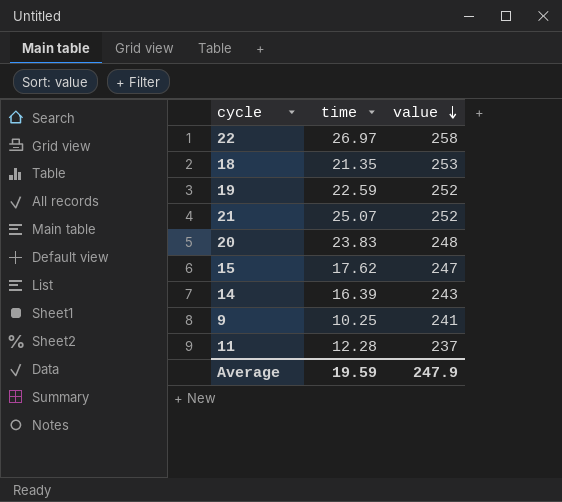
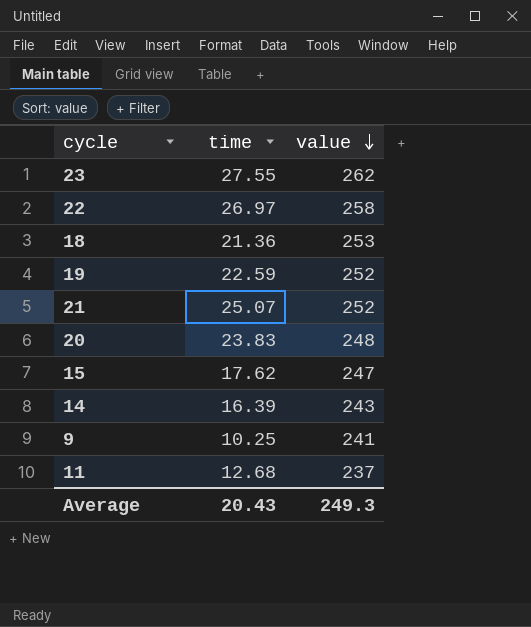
row 23: none -> 27.55 | 262
18 | time: 21.35 -> 21.36
11 | time: 12.28 -> 12.68
Average | time: 19.59 -> 20.43
Average | value: 247.9 -> 249.3

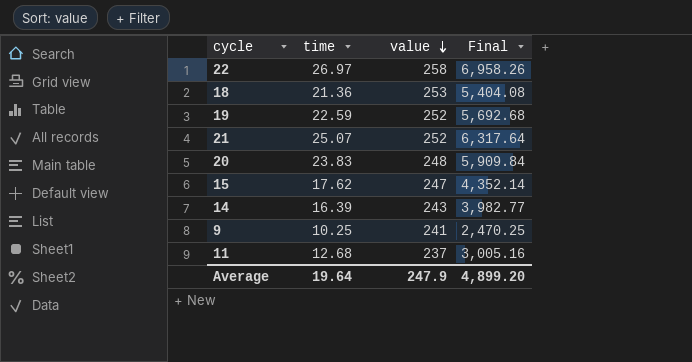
column Final | formula: none -> [time] * [value]
row 23: 27.55 | 262 -> none
Average | time: 20.43 -> 19.64
Average | value: 249.3 -> 247.9

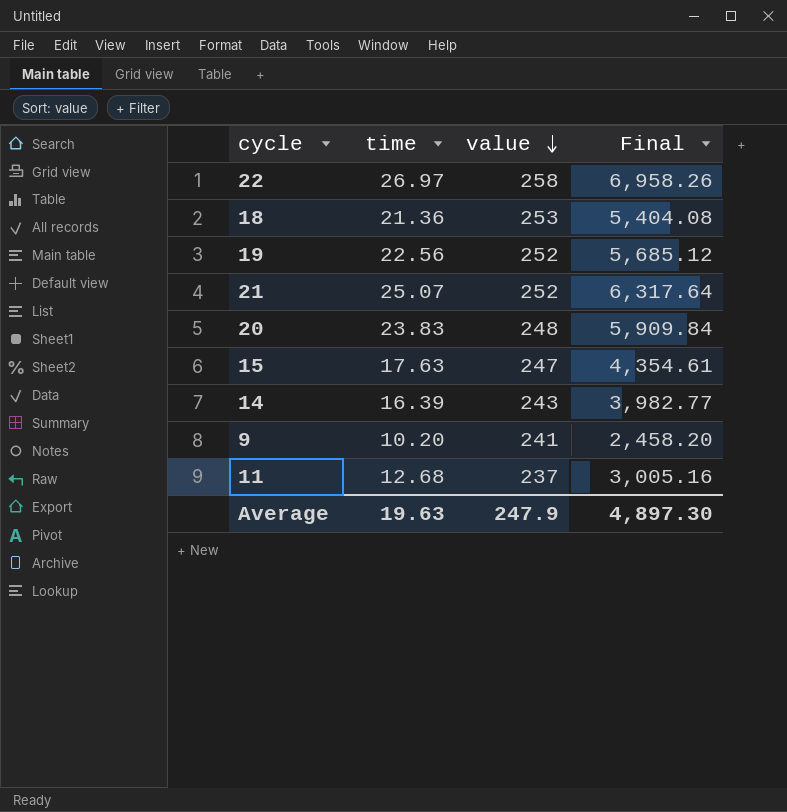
19 | time: 22.59 -> 22.56
19 | Final: 5,692.68 -> 5,685.12
15 | time: 17.62 -> 17.63
15 | Final: 4,352.14 -> 4,354.61
9 | time: 10.25 -> 10.20
9 | Final: 2,470.25 -> 2,458.20
Average | time: 19.64 -> 19.63
Average | Final: 4,899.20 -> 4,897.30

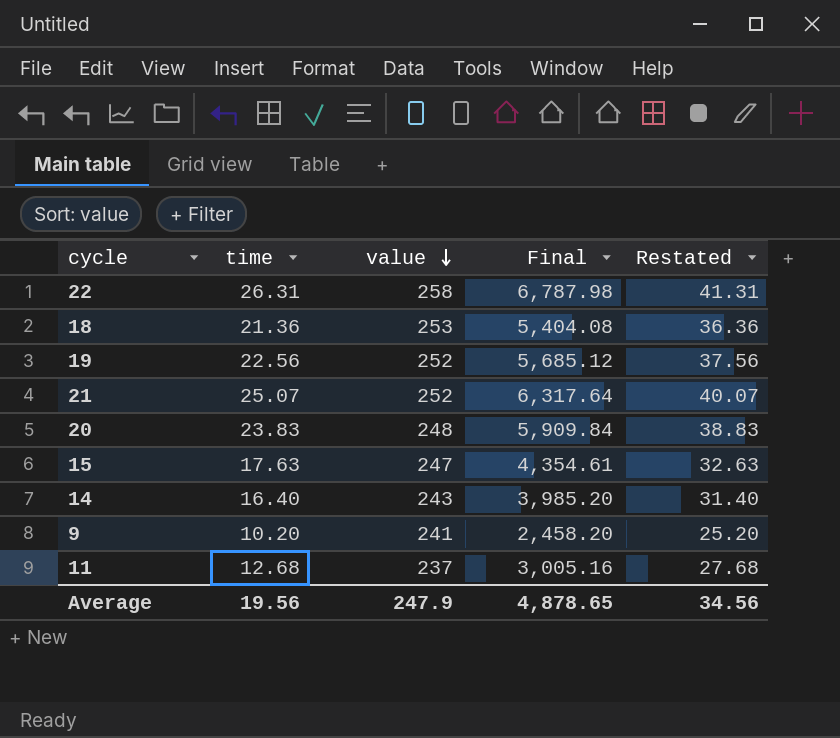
column Restated | formula: none -> [time] + 15
22 | time: 26.97 -> 26.31
22 | Final: 6,958.26 -> 6,787.98
14 | time: 16.39 -> 16.40
14 | Final: 3,982.77 -> 3,985.20
Average | time: 19.63 -> 19.56
Average | Final: 4,897.30 -> 4,878.65

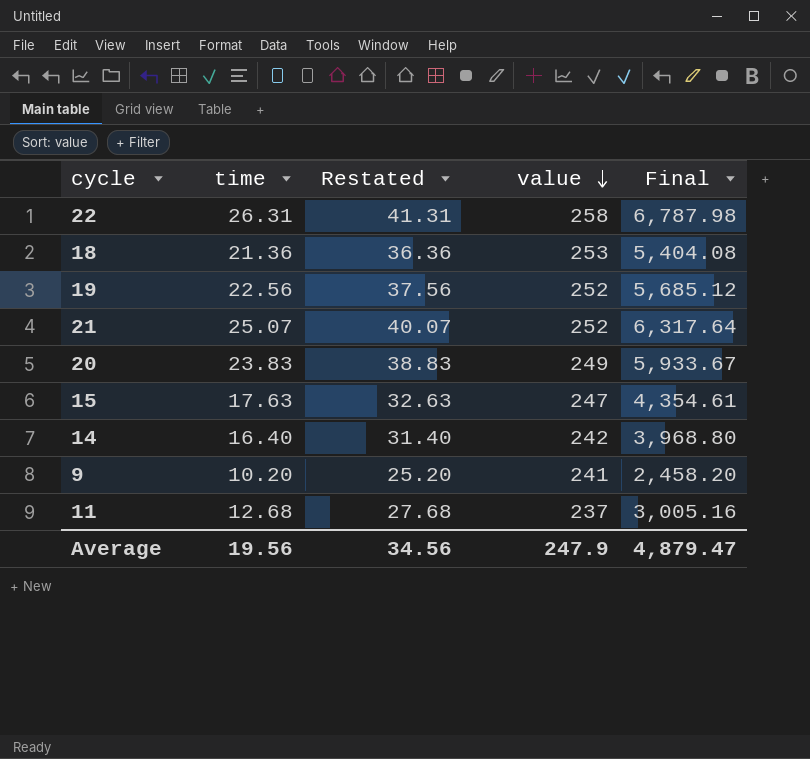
column Restated | position: 5 -> 3
20 | value: 248 -> 249
20 | Final: 5,909.84 -> 5,933.67
14 | value: 243 -> 242
14 | Final: 3,985.20 -> 3,968.80
Average | Final: 4,878.65 -> 4,879.47

